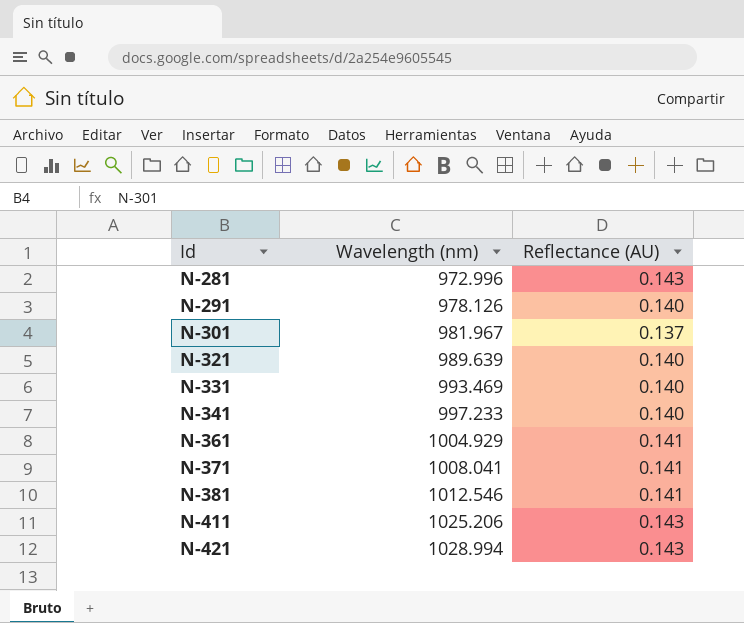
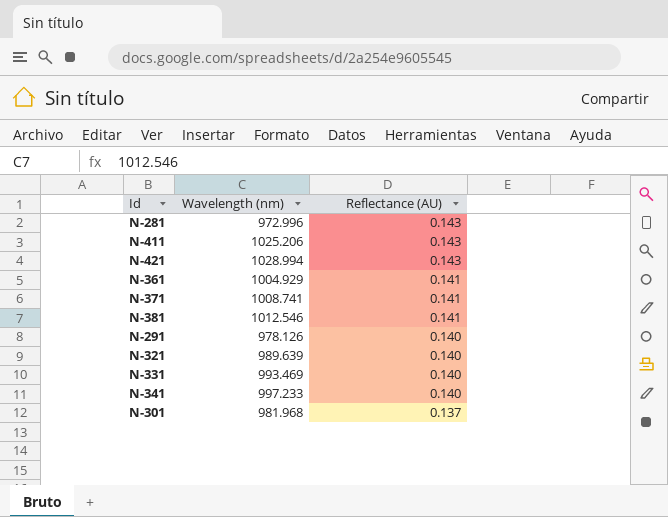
row order: Id ascending -> Reflectance (AU) descending
N-371 | Wavelength (nm): 1008.041 -> 1008.741
N-301 | Wavelength (nm): 981.967 -> 981.968

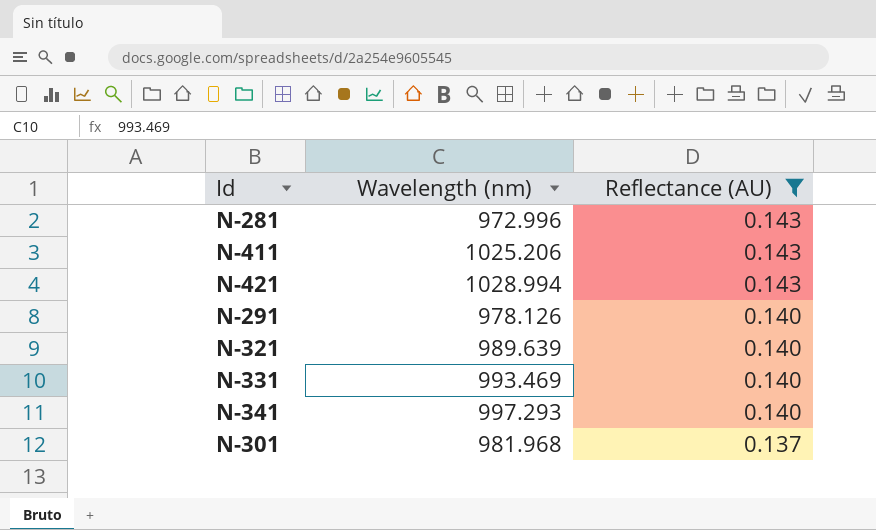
filter: none -> Reflectance (AU) != 0.141
N-341 | Wavelength (nm): 997.233 -> 997.293

